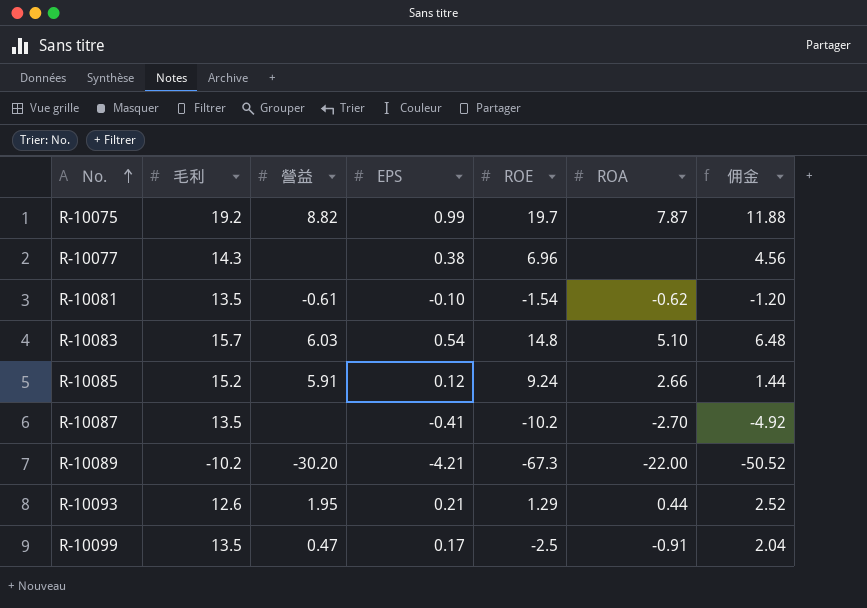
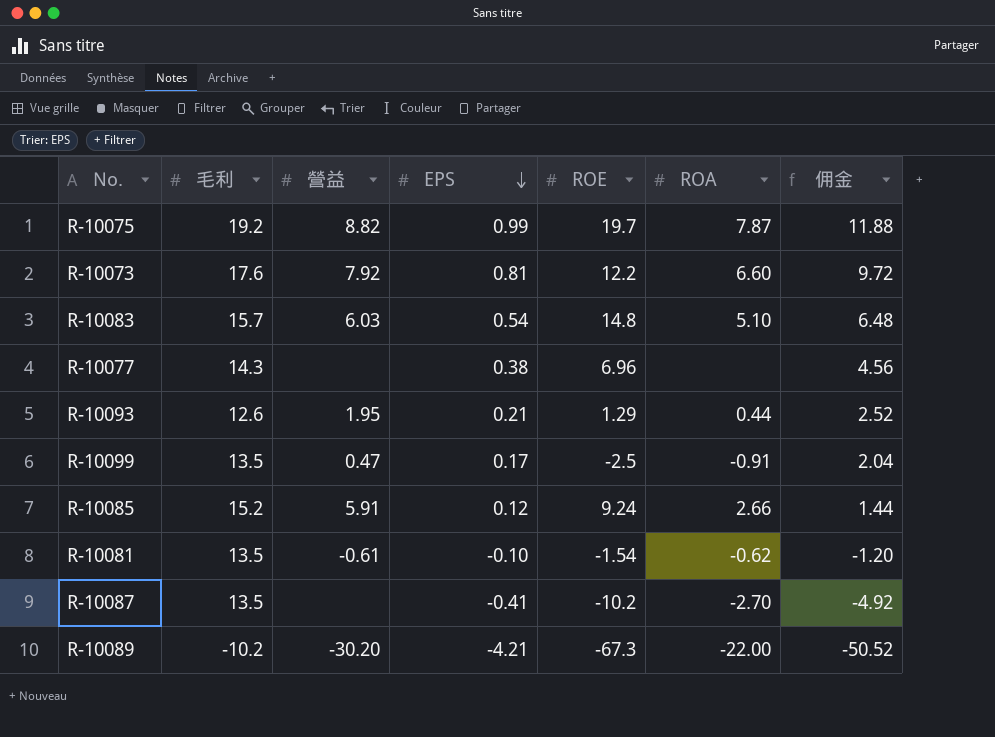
row order: No. ascending -> EPS descending
row R-10073: none -> 17.6 | 7.92 | 0.81 | 12.2 | 6.60 | 9.72

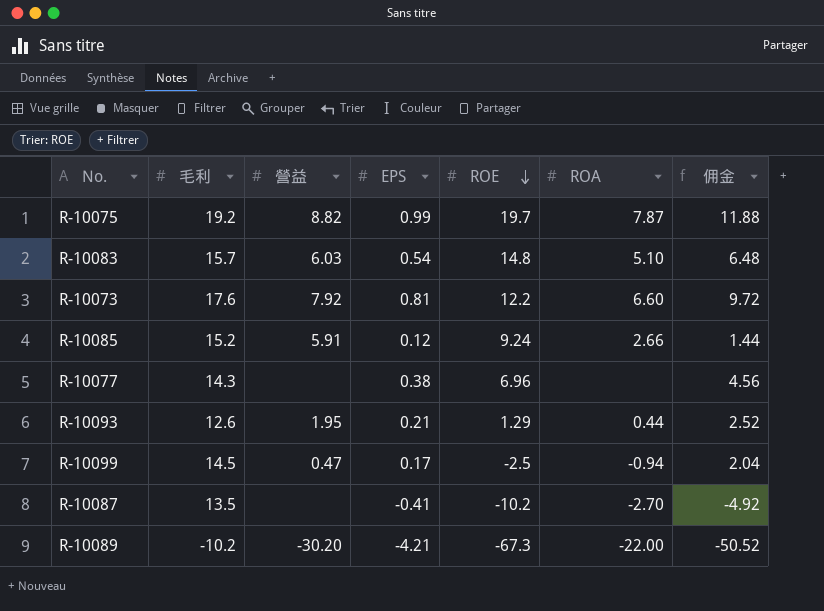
row order: EPS descending -> ROE descending
row R-10081: 13.5 | -0.61 | -0.10 | -1.54 | -0.62 | -1.20 -> none
R-10099 | 毛利: 13.5 -> 14.5
R-10099 | ROA: -0.91 -> -0.94

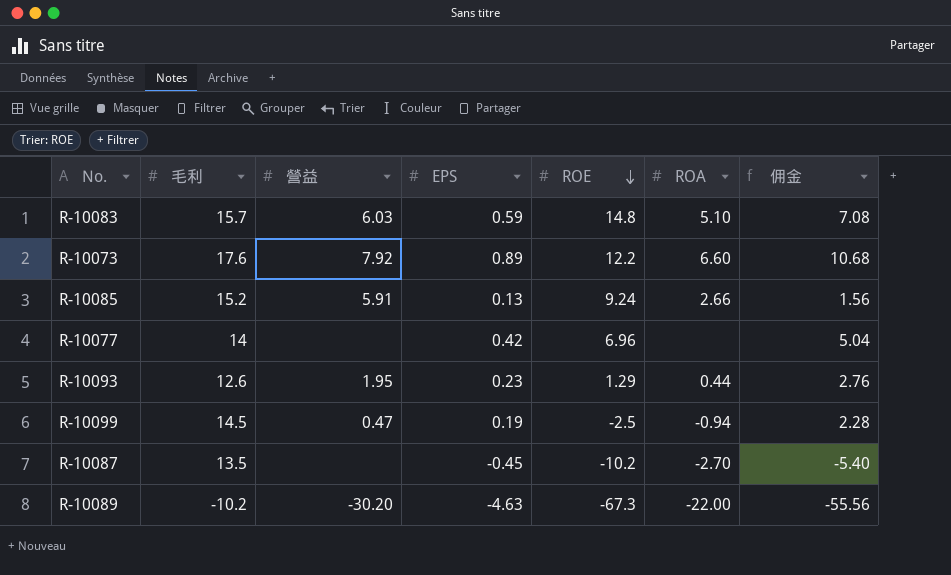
row R-10075: 19.2 | 8.82 | 0.99 | 19.7 | 7.87 | 11.88 -> none
R-10083 | EPS: 0.54 -> 0.59
R-10083 | 佣金: 6.48 -> 7.08
R-10073 | EPS: 0.81 -> 0.89
R-10073 | 佣金: 9.72 -> 10.68
R-10085 | EPS: 0.12 -> 0.13
R-10085 | 佣金: 1.44 -> 1.56
R-10077 | 毛利: 14.3 -> 14
R-10077 | EPS: 0.38 -> 0.42
R-10077 | 佣金: 4.56 -> 5.04
R-10093 | EPS: 0.21 -> 0.23
R-10093 | 佣金: 2.52 -> 2.76
R-10099 | EPS: 0.17 -> 0.19
R-10099 | 佣金: 2.04 -> 2.28
R-10087 | EPS: -0.41 -> -0.45
R-10087 | 佣金: -4.92 -> -5.40
R-10089 | EPS: -4.21 -> -4.63
R-10089 | 佣金: -50.52 -> -55.56

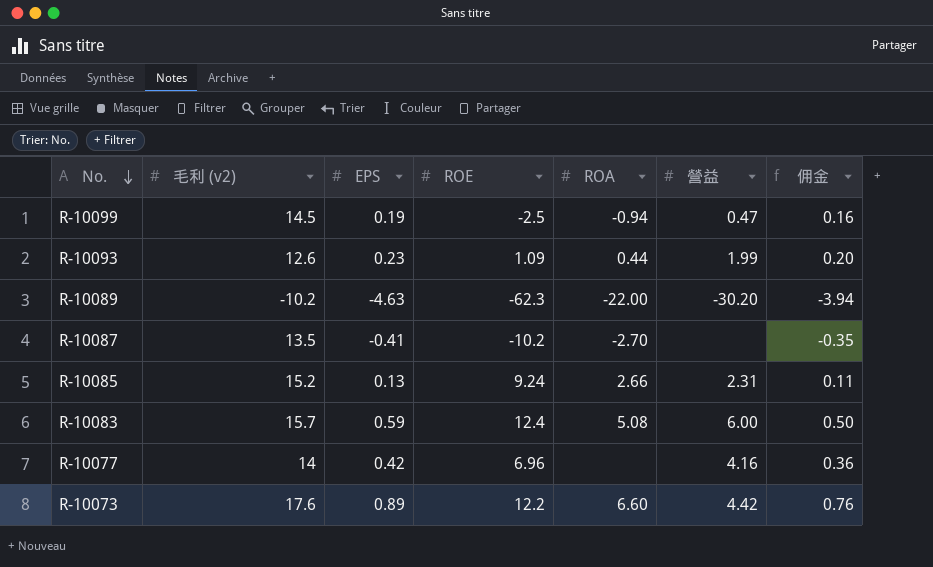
row order: ROE descending -> No. descending
column name: 毛利 -> 毛利 (v2)
column 營益 | position: 3 -> 6
column 佣金 | formula: [EPS] * 12 -> [EPS] * 0.85
R-10093 | ROE: 1.29 -> 1.09
R-10093 | 營益: 1.95 -> 1.99
R-10089 | ROE: -67.3 -> -62.3
R-10087 | EPS: -0.45 -> -0.41
R-10085 | 營益: 5.91 -> 2.31
R-10083 | ROE: 14.8 -> 12.4
R-10083 | ROA: 5.10 -> 5.08
R-10083 | 營益: 6.03 -> 6.00
R-10077 | 營益: none -> 4.16
R-10073 | 營益: 7.92 -> 4.42

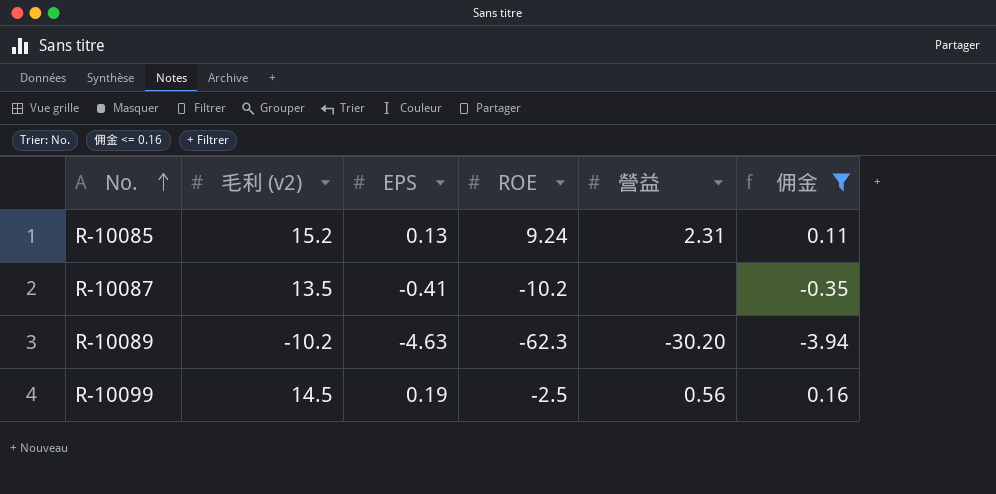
filter: none -> 佣金 <= 0.16
row order: No. descending -> No. ascending
column ROA | position: 5 -> none
R-10099 | 營益: 0.47 -> 0.56

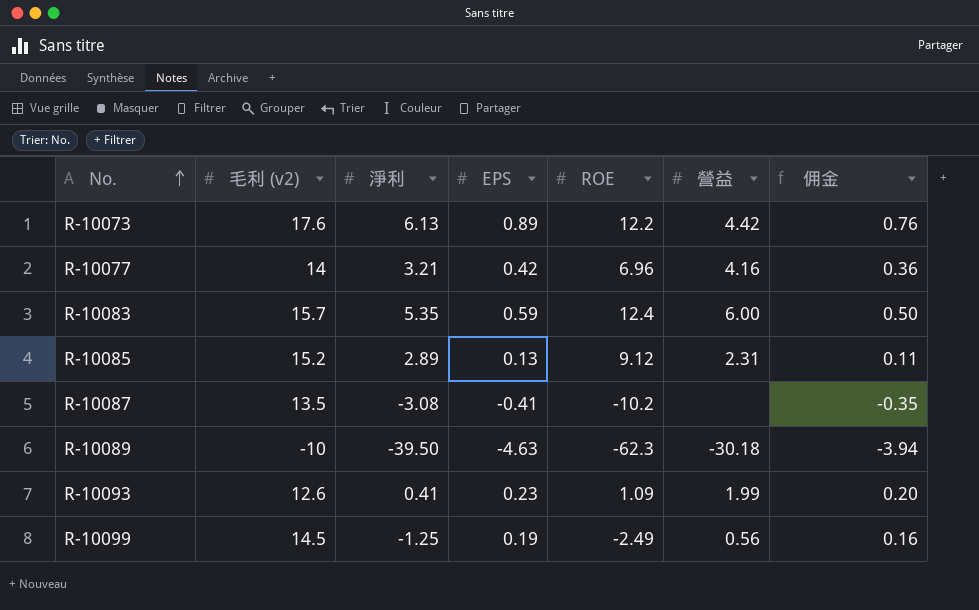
filter: 佣金 <= 0.16 -> none
column 淨利 | position: none -> 3
R-10085 | ROE: 9.24 -> 9.12
R-10089 | 毛利 (v2): -10.2 -> -10
R-10089 | 營益: -30.20 -> -30.18
R-10099 | ROE: -2.5 -> -2.49

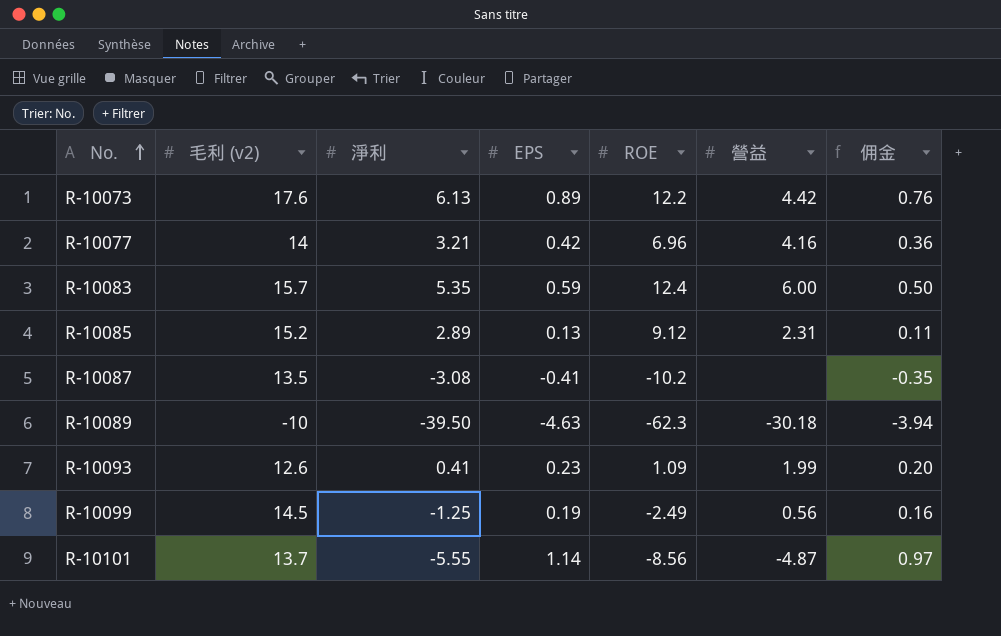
row R-10101: none -> 13.7 | -5.55 | 1.14 | -8.56 | -4.87 | 0.97

